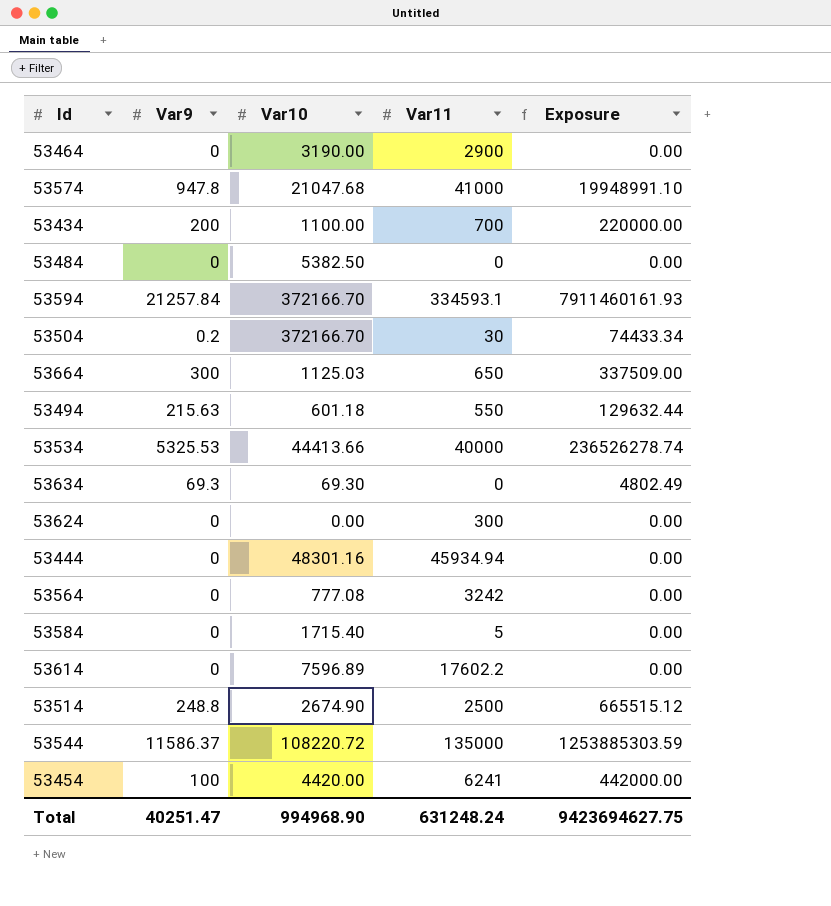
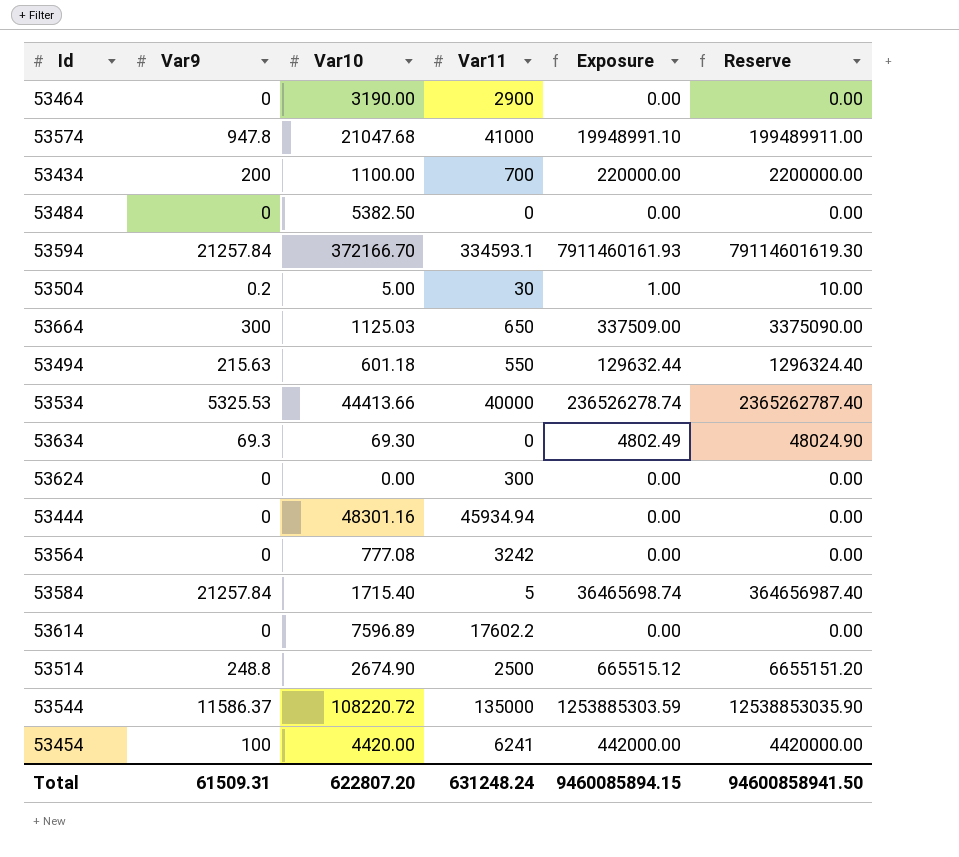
column Reserve | formula: none -> [Exposure] * 10
53504 | Var10: 372166.70 -> 5.00
53504 | Exposure: 74433.34 -> 1.00
53584 | Var9: 0 -> 21257.84
53584 | Exposure: 0.00 -> 36465698.74
Total | Var9: 40251.47 -> 61509.31
Total | Var10: 994968.90 -> 622807.20
Total | Exposure: 9423694627.75 -> 9460085894.15

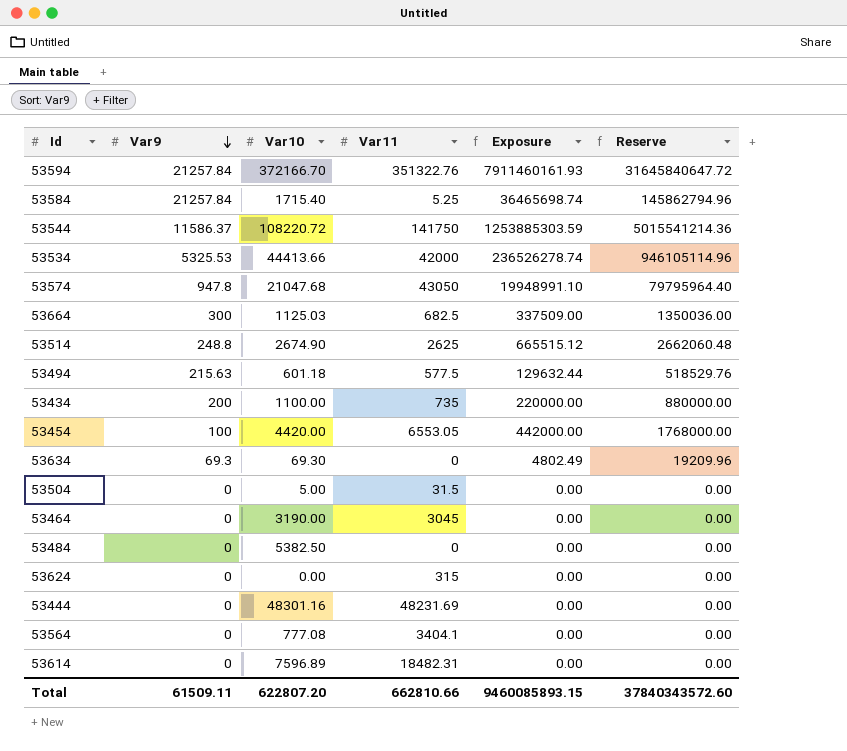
row order: none -> Var9 descending
column Reserve | formula: [Exposure] * 10 -> [Exposure] * 4
53594 | Var11: 334593.1 -> 351322.76
53584 | Var11: 5 -> 5.25
53544 | Var11: 135000 -> 141750
53534 | Var11: 40000 -> 42000
53574 | Var11: 41000 -> 43050
53664 | Var11: 650 -> 682.5
53514 | Var11: 2500 -> 2625
53494 | Var11: 550 -> 577.5
53434 | Var11: 700 -> 735
53454 | Var11: 6241 -> 6553.05
53504 | Var9: 0.2 -> 0
53504 | Var11: 30 -> 31.5
53504 | Exposure: 1.00 -> 0.00
53464 | Var11: 2900 -> 3045
53624 | Var11: 300 -> 315
53444 | Var11: 45934.94 -> 48231.69
53564 | Var11: 3242 -> 3404.1
53614 | Var11: 17602.2 -> 18482.31
Total | Var9: 61509.31 -> 61509.11
Total | Var11: 631248.24 -> 662810.66
Total | Exposure: 9460085894.15 -> 9460085893.15
Total | Reserve: 94600858941.50 -> 37840343572.60

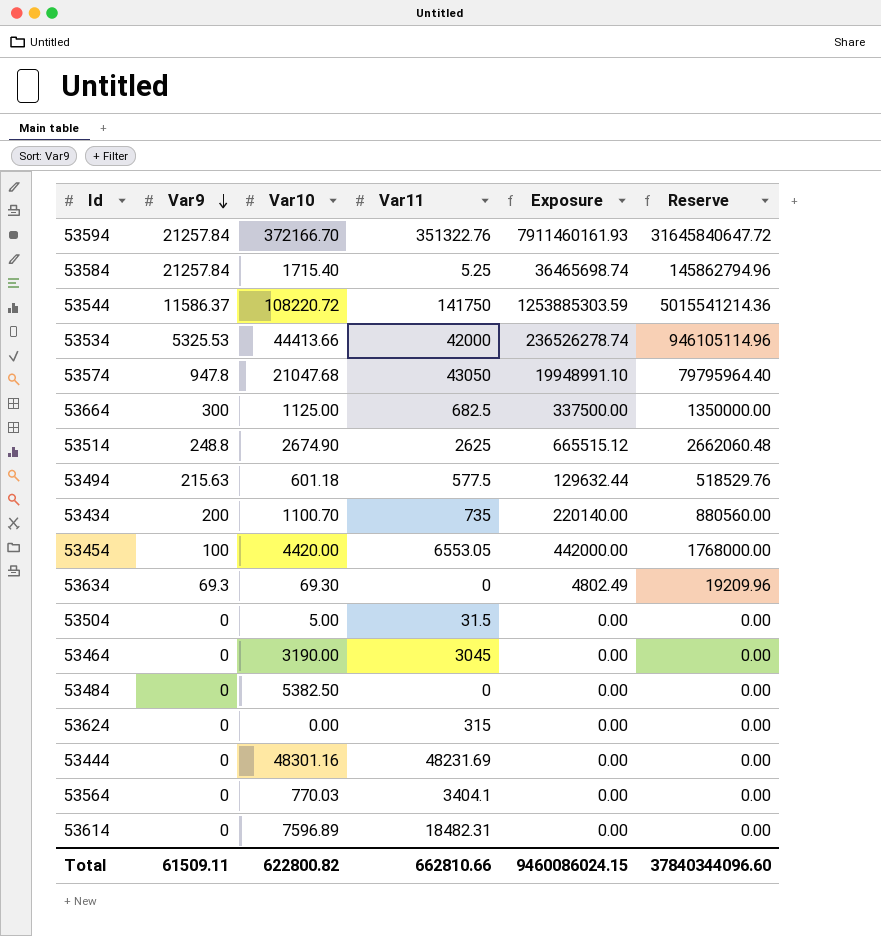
53664 | Var10: 1125.03 -> 1125.00
53664 | Exposure: 337509.00 -> 337500.00
53664 | Reserve: 1350036.00 -> 1350000.00
53434 | Var10: 1100.00 -> 1100.70
53434 | Exposure: 220000.00 -> 220140.00
53434 | Reserve: 880000.00 -> 880560.00
53564 | Var10: 777.08 -> 770.03
Total | Var10: 622807.20 -> 622800.82
Total | Exposure: 9460085893.15 -> 9460086024.15
Total | Reserve: 37840343572.60 -> 37840344096.60

